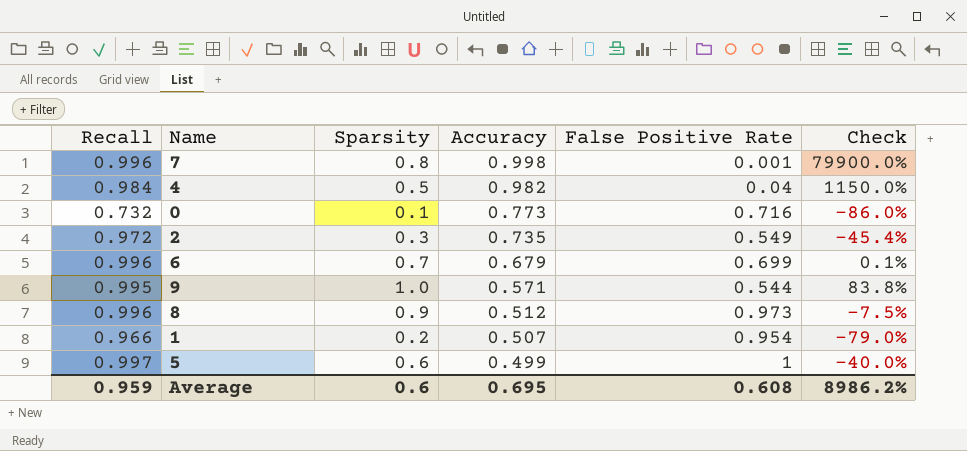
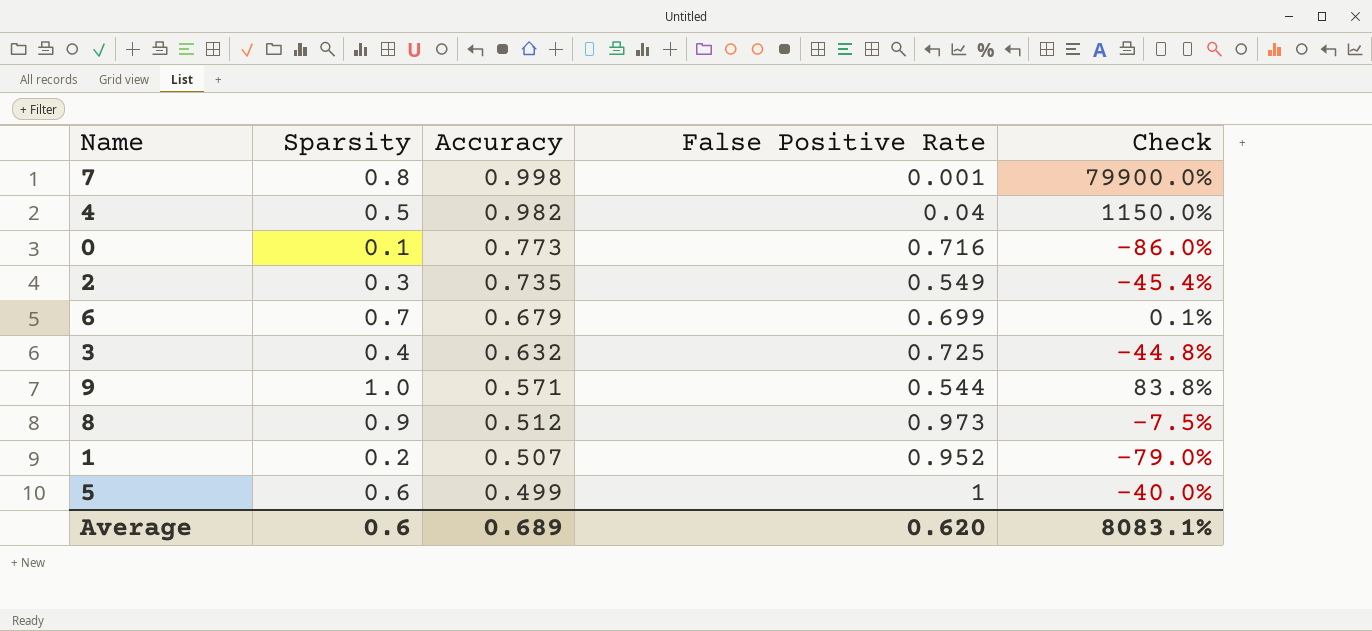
column Recall | position: 1 -> none
row 3: none -> 0.4 | 0.632 | 0.725 | -44.8%
1 | False Positive Rate: 0.954 -> 0.952
Average | Accuracy: 0.695 -> 0.689
Average | False Positive Rate: 0.608 -> 0.620
Average | Check: 8986.2% -> 8083.1%

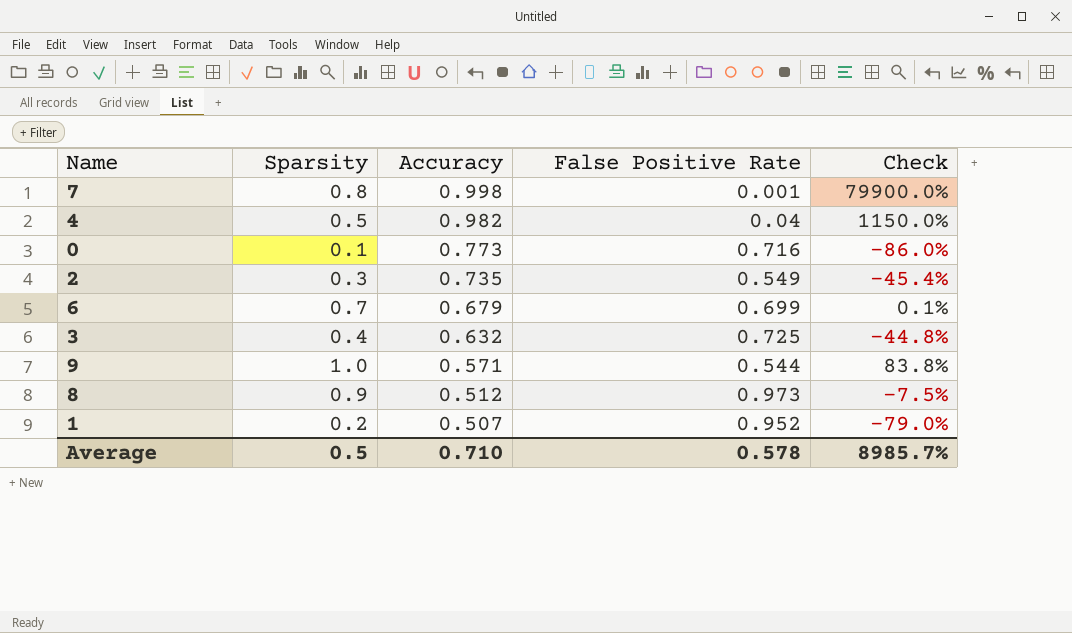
row 5: 0.6 | 0.499 | 1 | -40.0% -> none
Average | Sparsity: 0.6 -> 0.5
Average | Accuracy: 0.689 -> 0.710
Average | False Positive Rate: 0.620 -> 0.578
Average | Check: 8083.1% -> 8985.7%

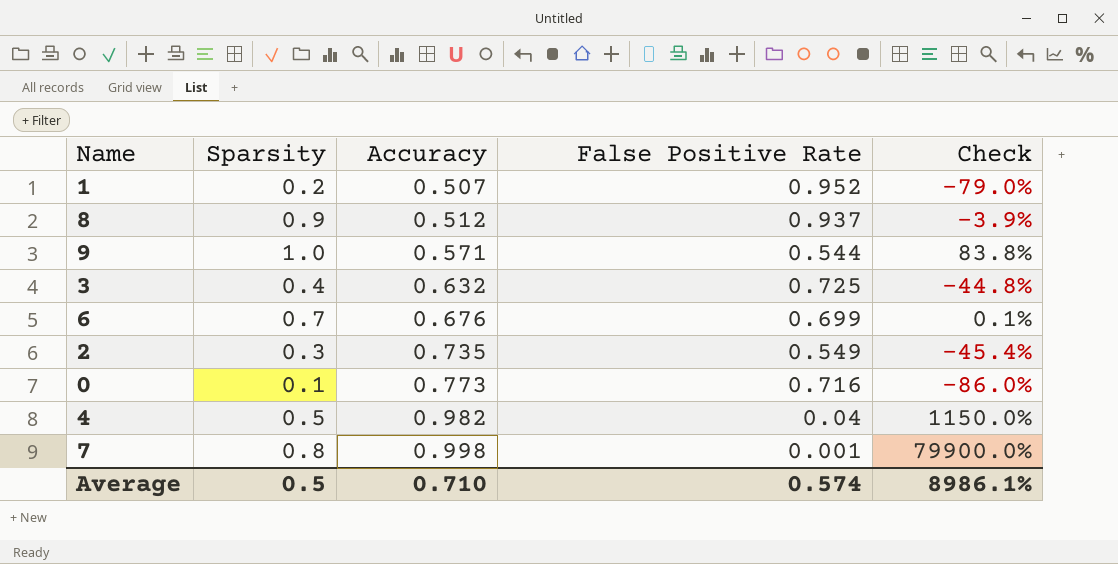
row order: Accuracy descending -> Accuracy ascending
8 | False Positive Rate: 0.973 -> 0.937
8 | Check: -7.5% -> -3.9%
6 | Accuracy: 0.679 -> 0.676
Average | False Positive Rate: 0.578 -> 0.574
Average | Check: 8985.7% -> 8986.1%

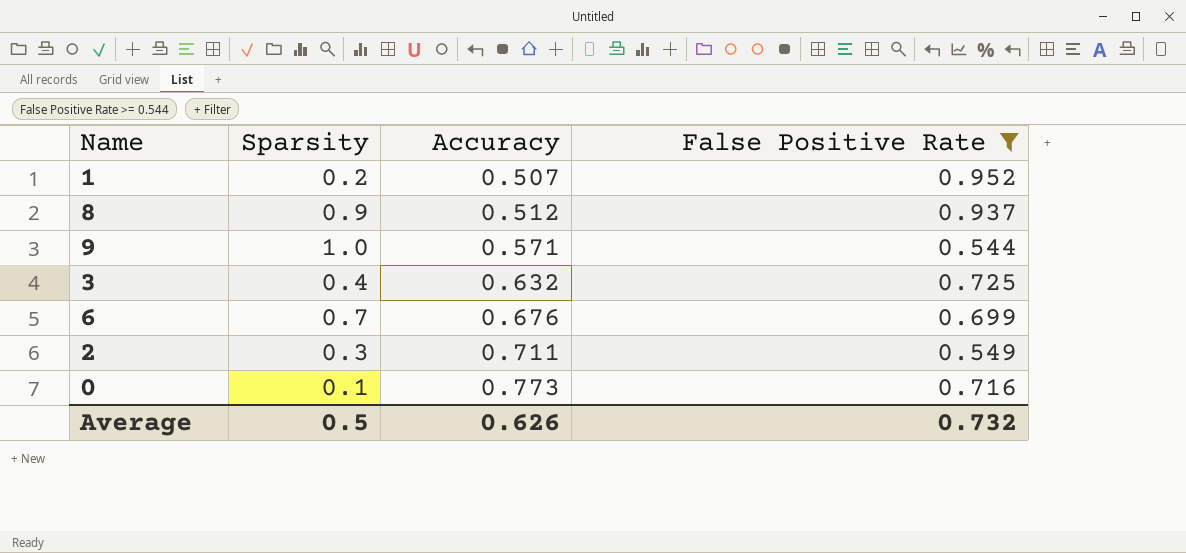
filter: none -> False Positive Rate >= 0.544
column Check | formula: ([Sparsity] - [False Positive Rate]) / [False Positive Rate] -> none
2 | Accuracy: 0.735 -> 0.711
Average | Accuracy: 0.710 -> 0.626
Average | False Positive Rate: 0.574 -> 0.732

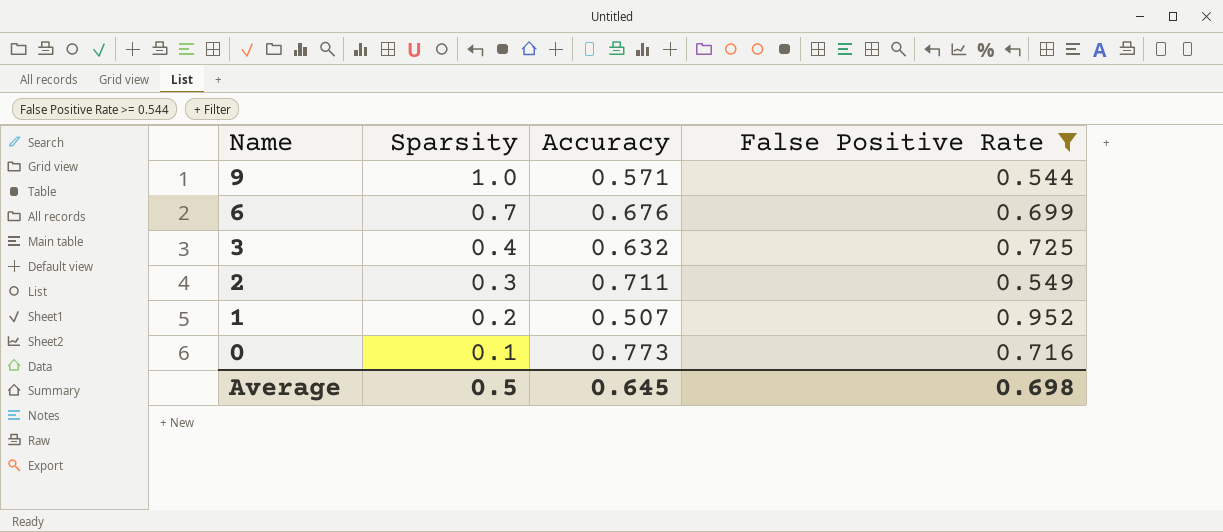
row order: Accuracy ascending -> Name descending
row 8: 0.9 | 0.512 | 0.937 -> none
Average | Accuracy: 0.626 -> 0.645
Average | False Positive Rate: 0.732 -> 0.698

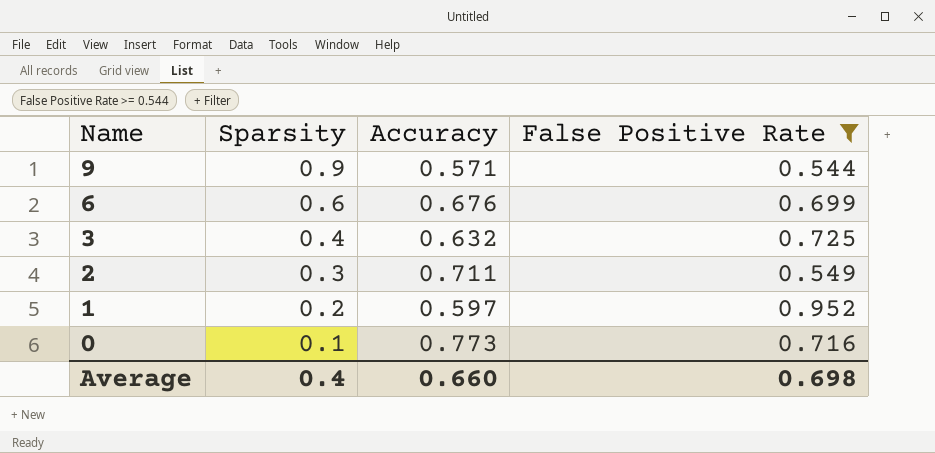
9 | Sparsity: 1.0 -> 0.9
6 | Sparsity: 0.7 -> 0.6
1 | Accuracy: 0.507 -> 0.597
Average | Sparsity: 0.5 -> 0.4
Average | Accuracy: 0.645 -> 0.660

